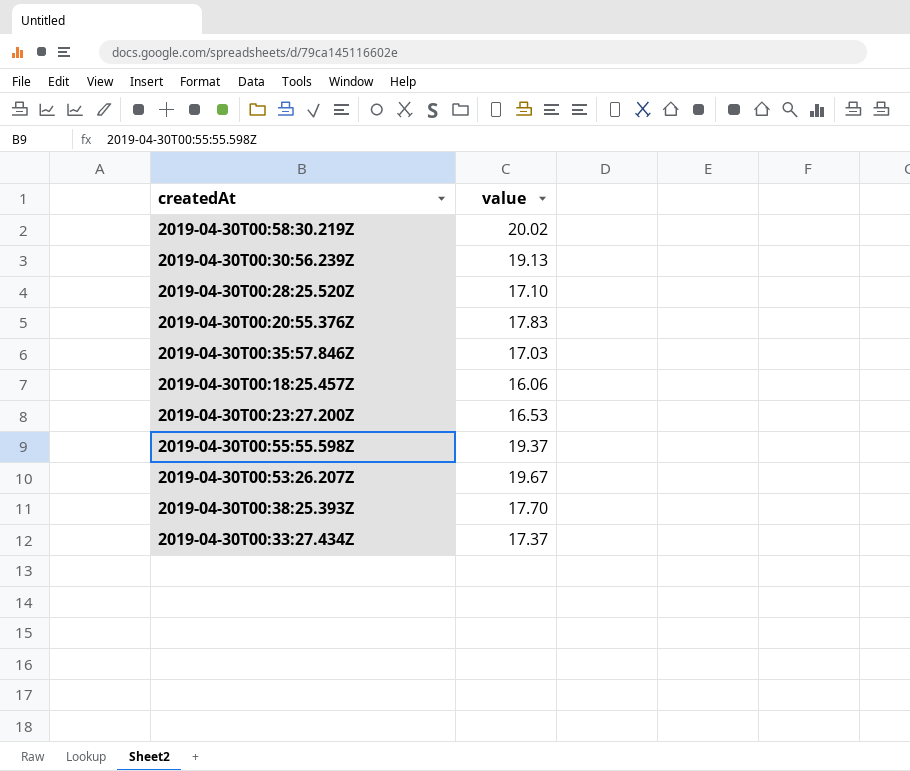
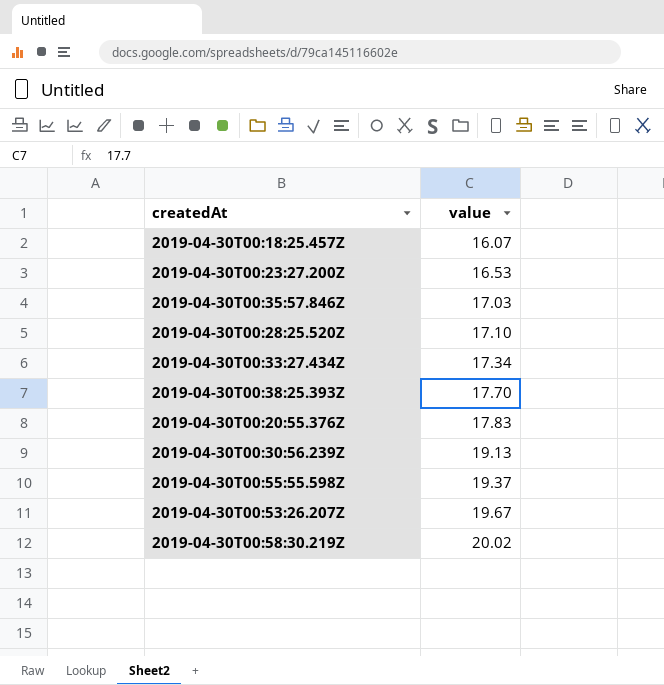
row order: none -> value ascending
2019-04-30T00:18:25.457Z | value: 16.06 -> 16.07
2019-04-30T00:33:27.434Z | value: 17.37 -> 17.34

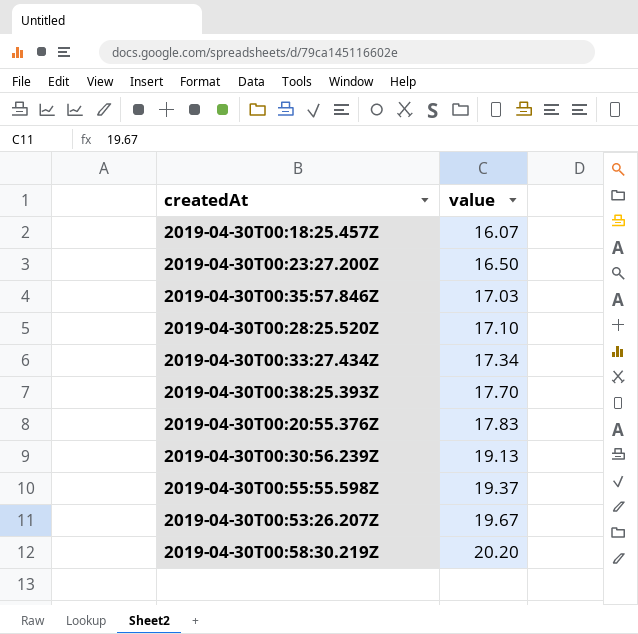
2019-04-30T00:23:27.200Z | value: 16.53 -> 16.50
2019-04-30T00:58:30.219Z | value: 20.02 -> 20.20

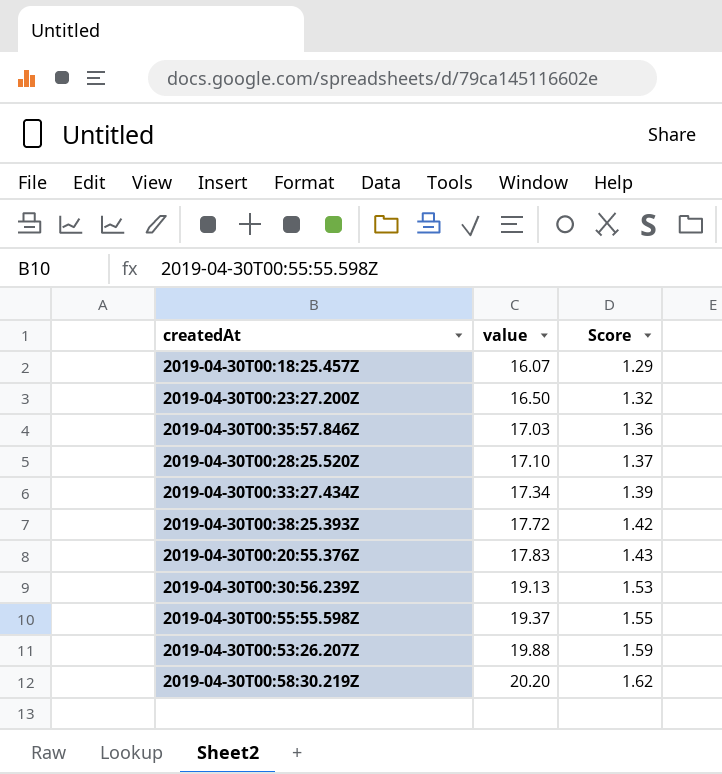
column Score | formula: none -> [value] * 0.08
2019-04-30T00:38:25.393Z | value: 17.70 -> 17.72
2019-04-30T00:53:26.207Z | value: 19.67 -> 19.88

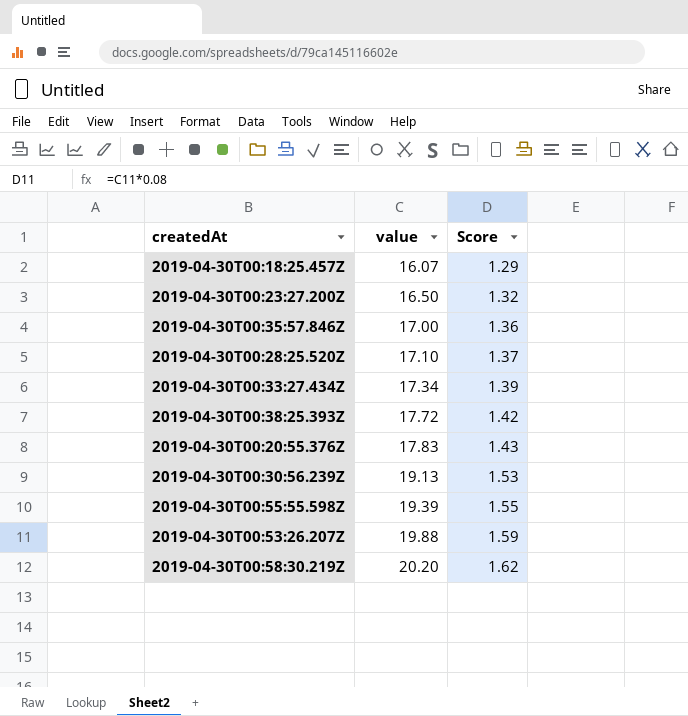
2019-04-30T00:35:57.846Z | value: 17.03 -> 17.00
2019-04-30T00:55:55.598Z | value: 19.37 -> 19.39

